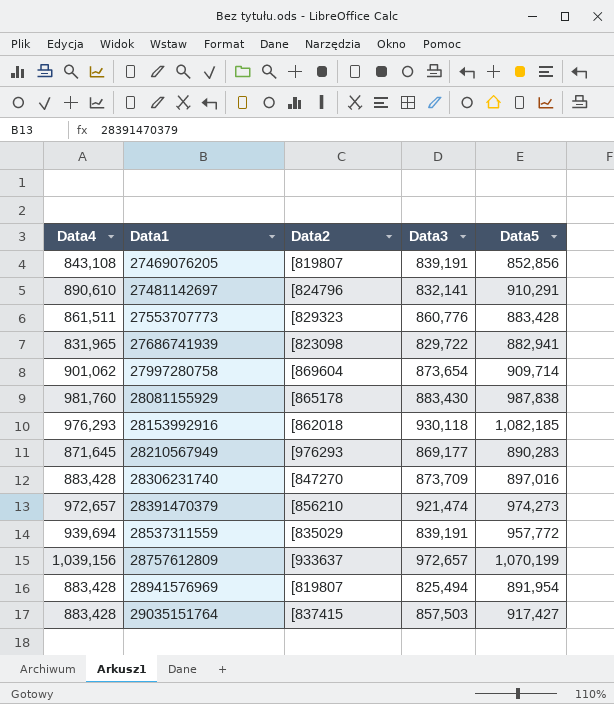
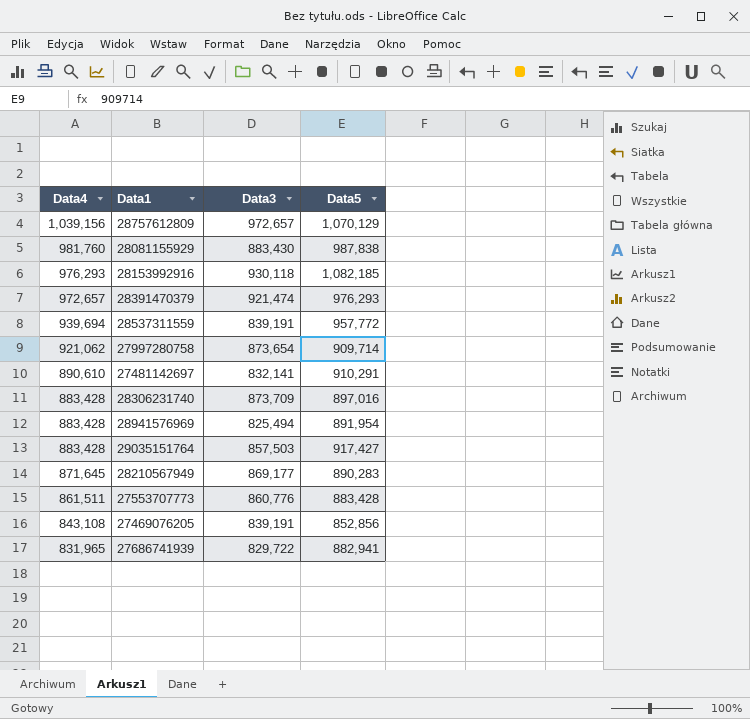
row order: Data1 ascending -> Data4 descending
column Data2 | position: 3 -> none
28757612809 | Data5: 1,070,199 -> 1,070,129
28391470379 | Data5: 974,273 -> 976,293
27997280758 | Data4: 901,062 -> 921,062

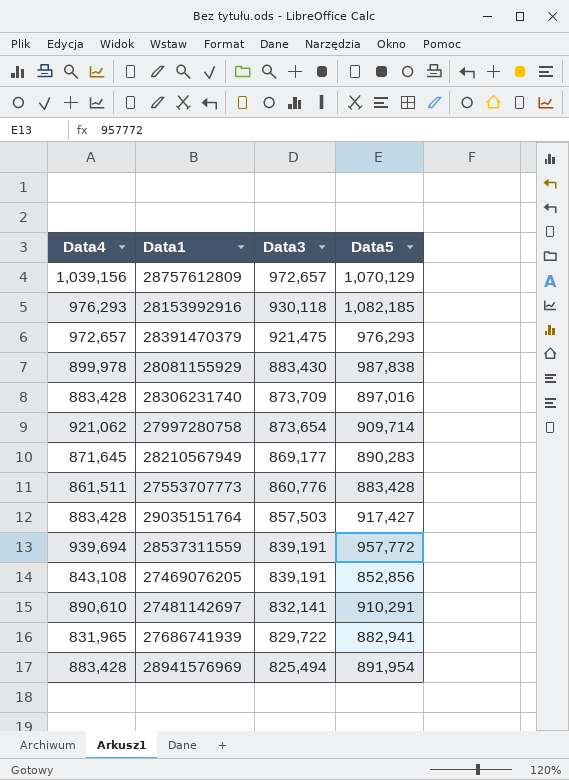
row order: Data4 descending -> Data3 descending
28391470379 | Data3: 921,474 -> 921,475
28081155929 | Data4: 981,760 -> 899,978

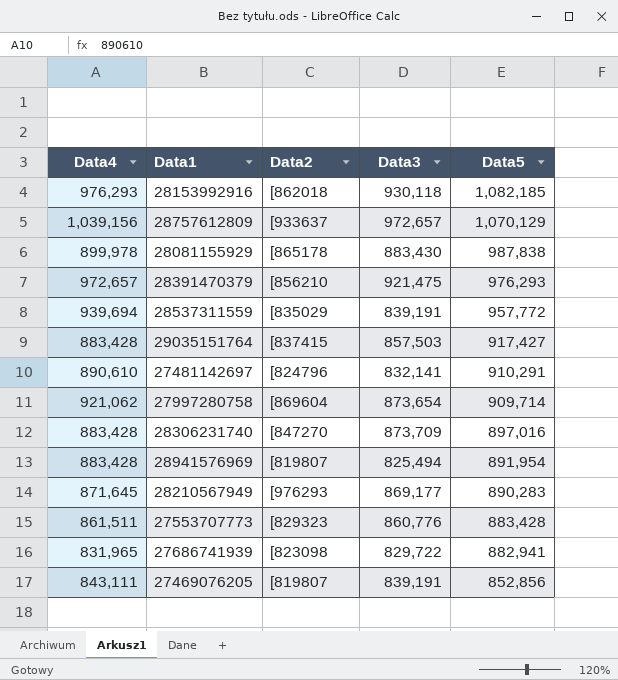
row order: Data3 descending -> Data5 descending
column Data2 | position: none -> 3
27469076205 | Data4: 843,108 -> 843,111

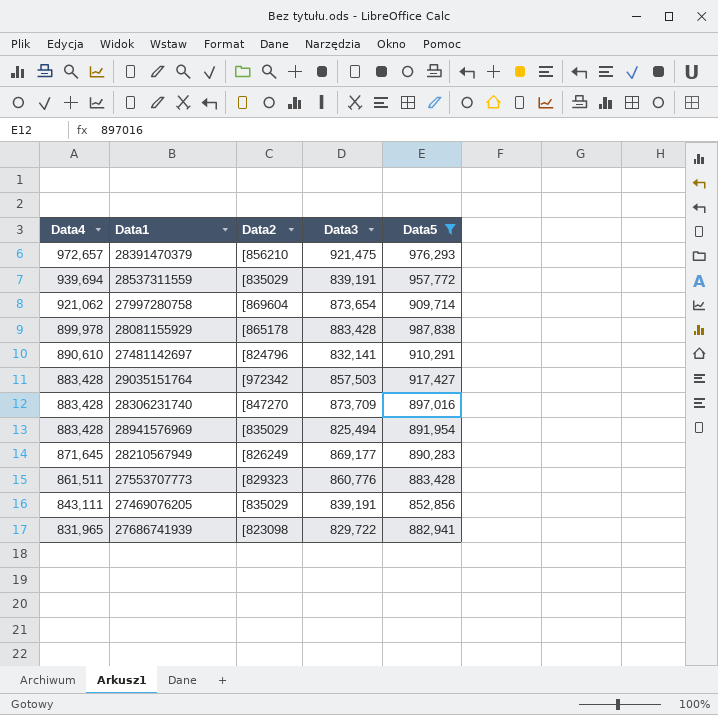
filter: none -> Data5 <= 987,838
row order: Data5 descending -> Data4 descending
28081155929 | Data3: 883,430 -> 883,428
29035151764 | Data2: [837415 -> [972342
28941576969 | Data2: [819807 -> [835029
28210567949 | Data2: [976293 -> [826249
27469076205 | Data2: [819807 -> [835029

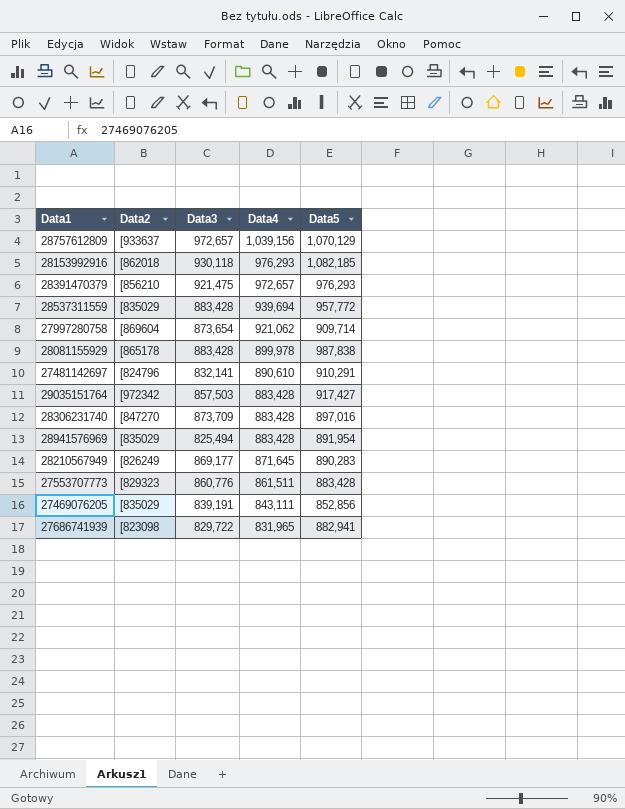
filter: Data5 <= 987,838 -> none
column Data4 | position: 1 -> 4
28537311559 | Data3: 839,191 -> 883,428

